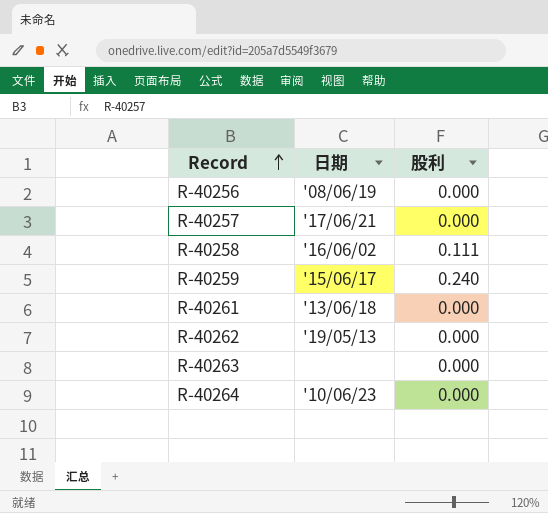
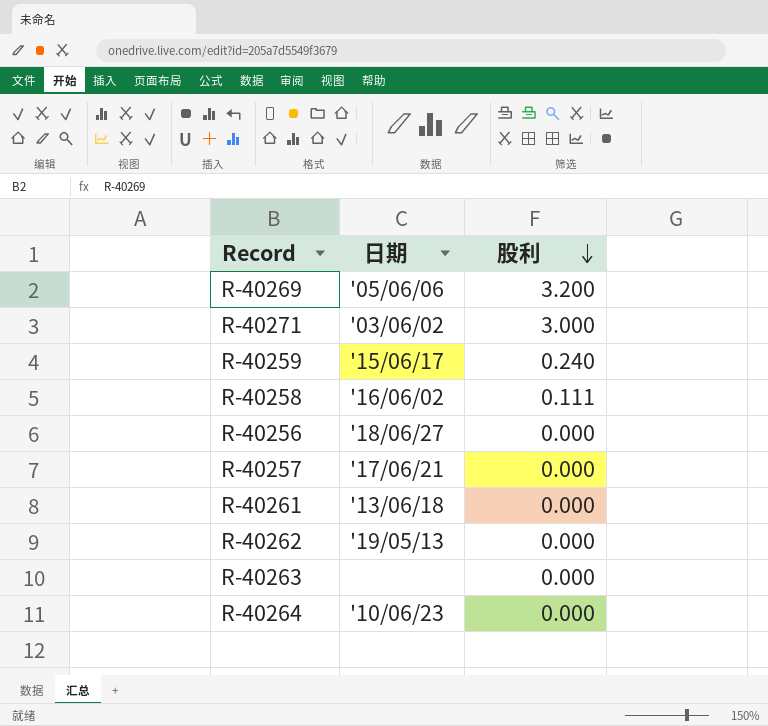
row order: Record ascending -> 股利 descending
row R-40269: none -> '05/06/06 | 3.200
row R-40271: none -> '03/06/02 | 3.000
R-40256 | 日期: '08/06/19 -> '18/06/27

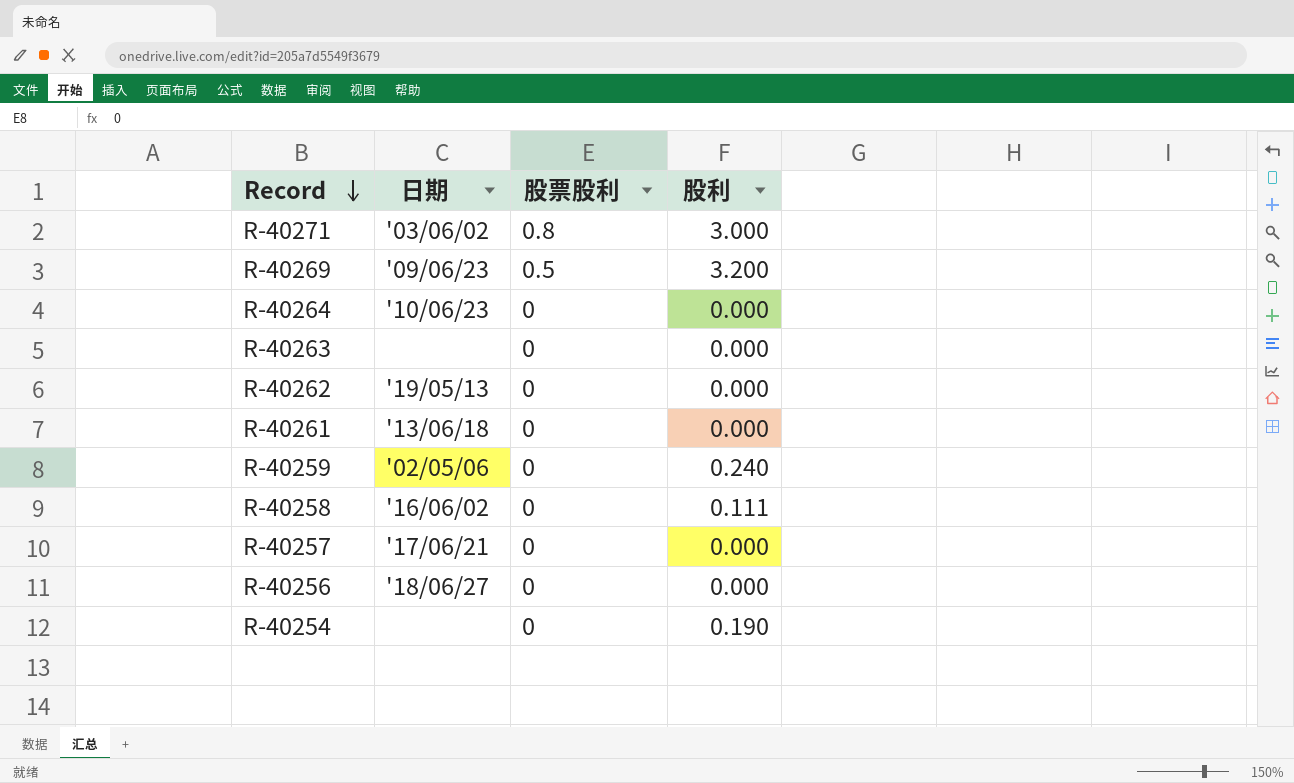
row order: 股利 descending -> Record descending
column 股票股利 | position: none -> 3
R-40269 | 日期: '05/06/06 -> '09/06/23
R-40259 | 日期: '15/06/17 -> '02/05/06
row R-40254: none -> none | 0 | 0.190

